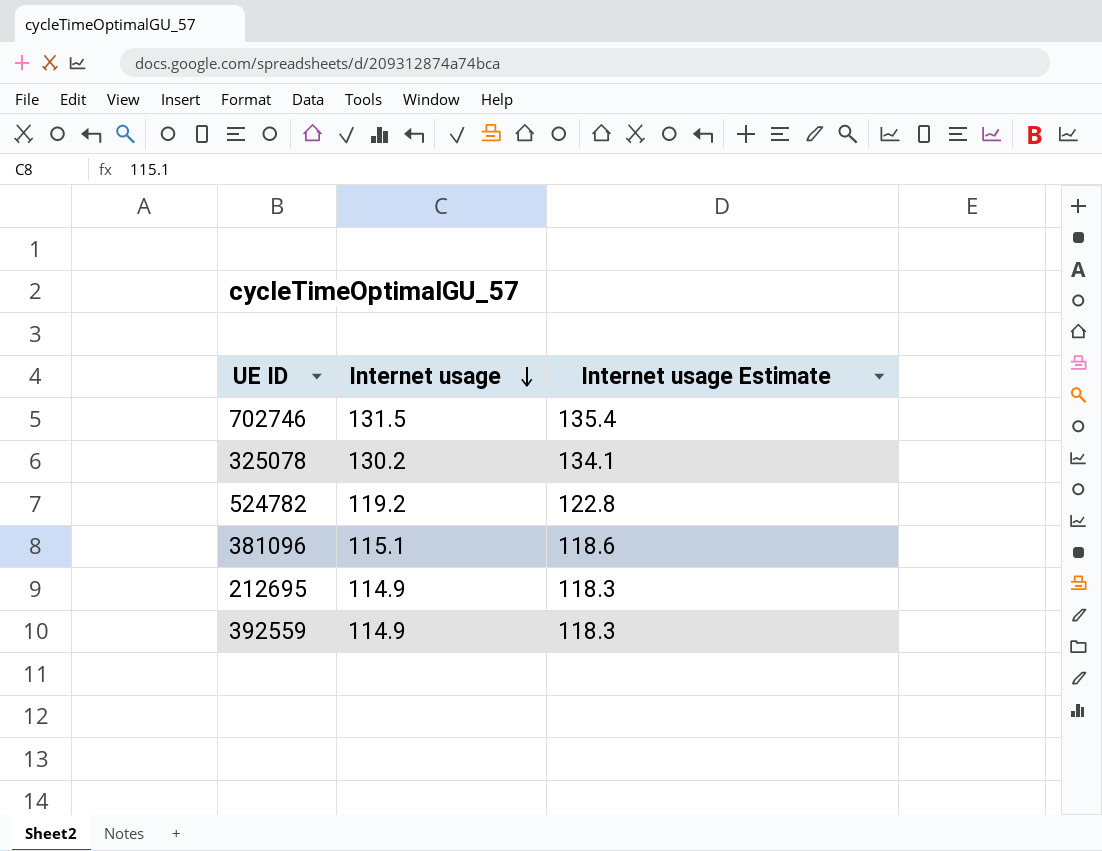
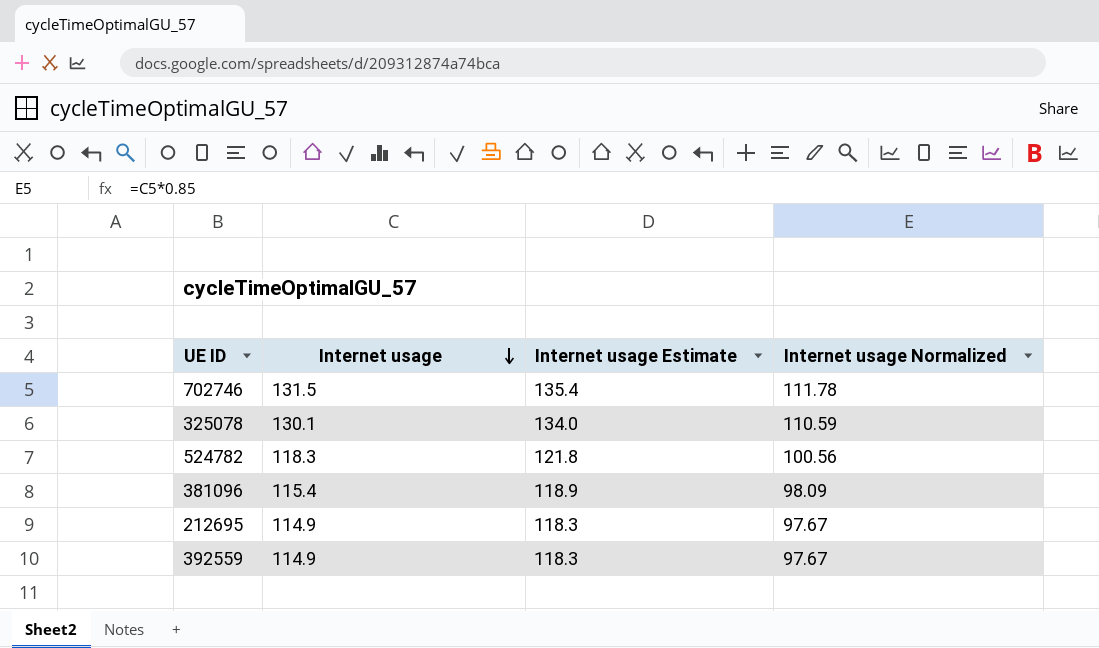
column Internet usage Normalized | formula: none -> [Internet usage] * 0.85
325078 | Internet usage: 130.2 -> 130.1
325078 | Internet usage Estimate: 134.1 -> 134.0
524782 | Internet usage: 119.2 -> 118.3
524782 | Internet usage Estimate: 122.8 -> 121.8
381096 | Internet usage: 115.1 -> 115.4
381096 | Internet usage Estimate: 118.6 -> 118.9

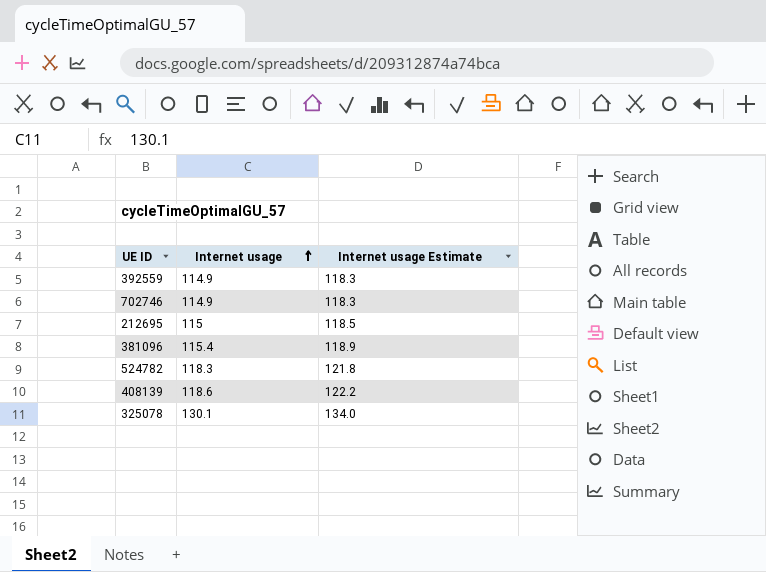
row order: Internet usage descending -> Internet usage ascending
column Internet usage Normalized | formula: [Internet usage] * 0.85 -> none
702746 | Internet usage: 131.5 -> 114.9
702746 | Internet usage Estimate: 135.4 -> 118.3
212695 | Internet usage: 114.9 -> 115
212695 | Internet usage Estimate: 118.3 -> 118.5
row 408139: none -> 118.6 | 122.2

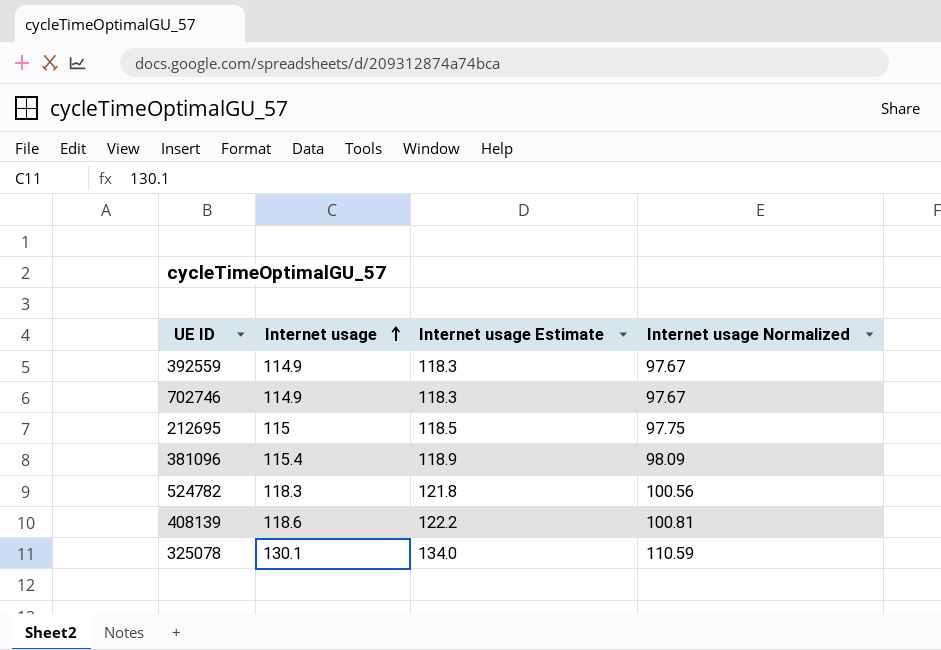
column Internet usage Normalized | formula: none -> [Internet usage] * 0.85

